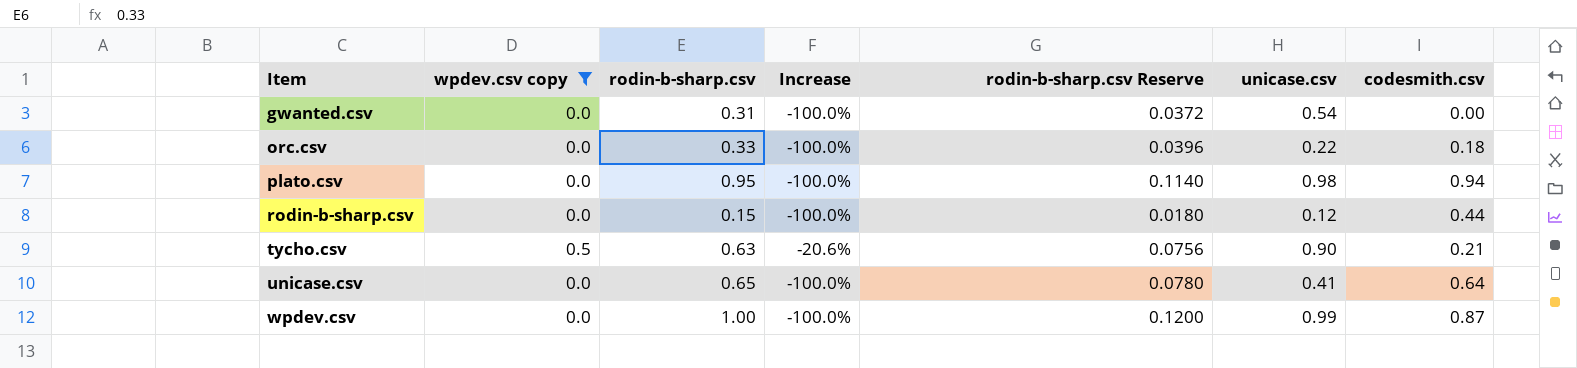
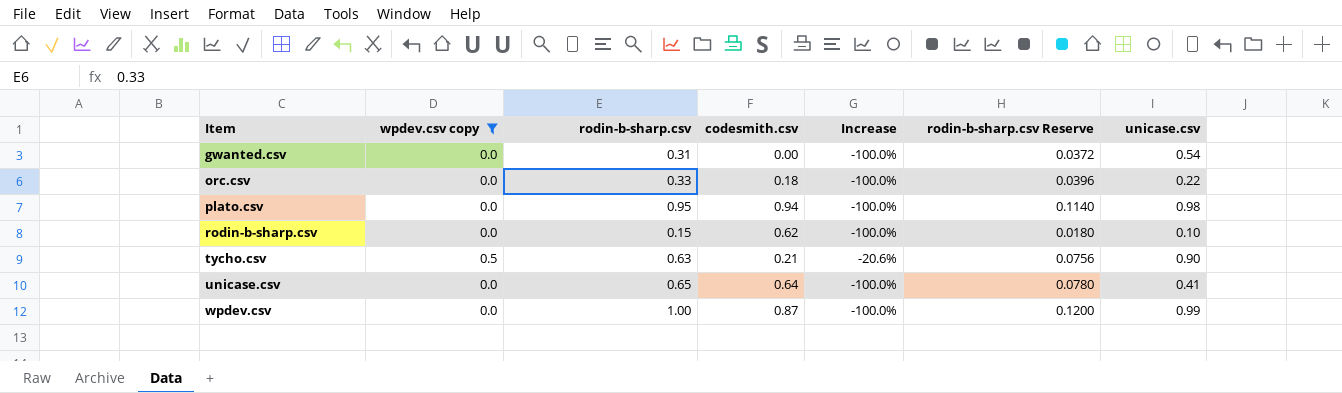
column codesmith.csv | position: 7 -> 4
rodin-b-sharp.csv | codesmith.csv: 0.44 -> 0.62
rodin-b-sharp.csv | unicase.csv: 0.12 -> 0.10

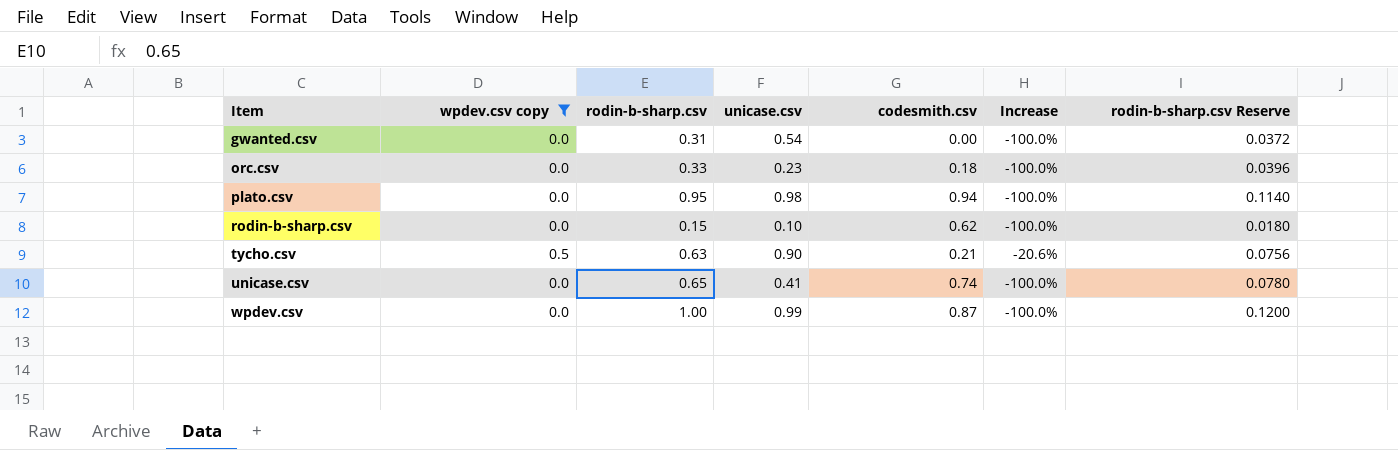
column unicase.csv | position: 7 -> 4
orc.csv | unicase.csv: 0.22 -> 0.23
unicase.csv | codesmith.csv: 0.64 -> 0.74

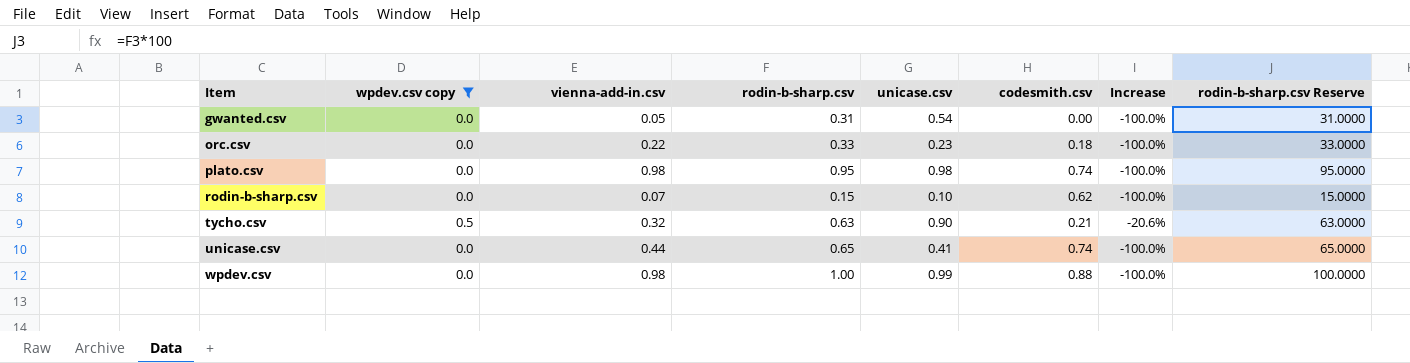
column vienna-add-in.csv | position: none -> 3
column rodin-b-sharp.csv Reserve | formula: [rodin-b-sharp.csv] * 0.12 -> [rodin-b-sharp.csv] * 100
plato.csv | codesmith.csv: 0.94 -> 0.74
wpdev.csv | codesmith.csv: 0.87 -> 0.88

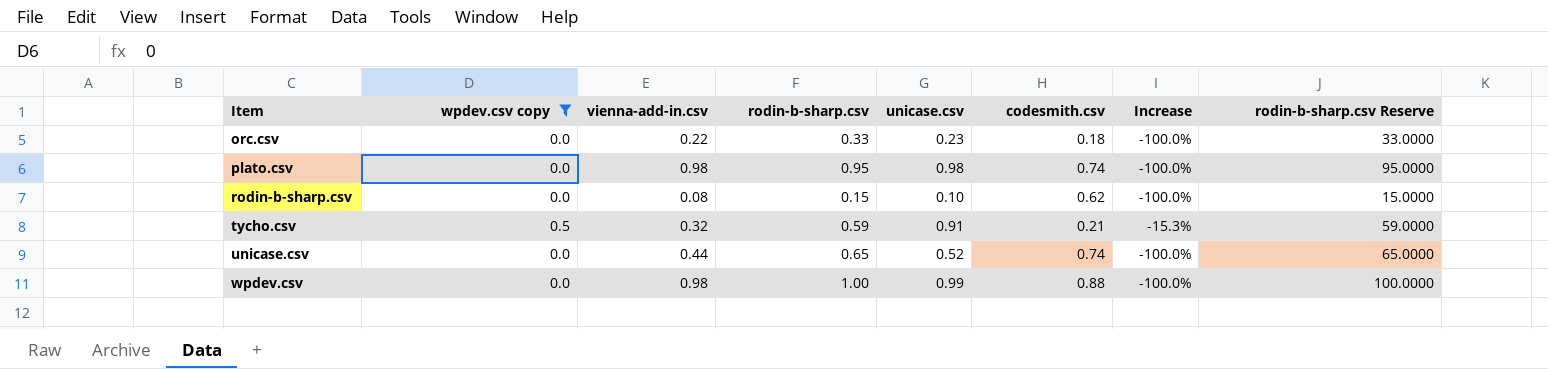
row gwanted.csv: 0.0 | 0.05 | 0.31 | 0.54 | 0.00 | -100.0% | 31.0000 -> none
rodin-b-sharp.csv | vienna-add-in.csv: 0.07 -> 0.08
tycho.csv | rodin-b-sharp.csv: 0.63 -> 0.59
tycho.csv | unicase.csv: 0.90 -> 0.91
tycho.csv | Increase: -20.6% -> -15.3%
tycho.csv | rodin-b-sharp.csv Reserve: 63.0000 -> 59.0000
unicase.csv | unicase.csv: 0.41 -> 0.52

